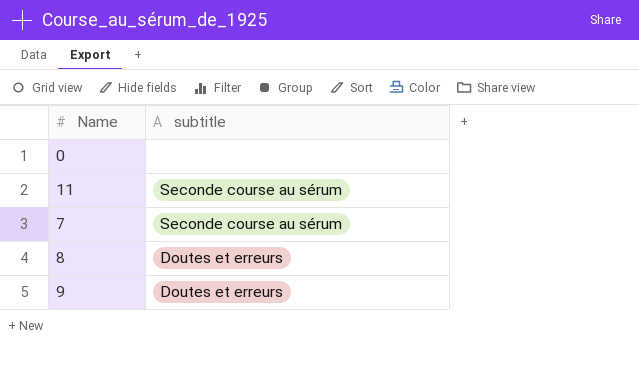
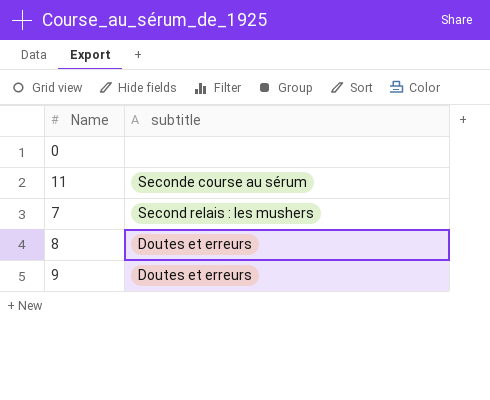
7 | subtitle: Seconde course au sérum -> Second relais : les mushers

